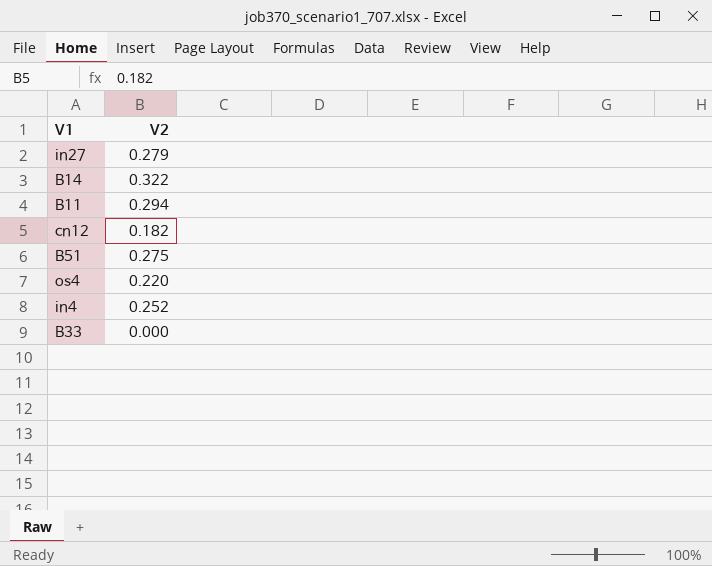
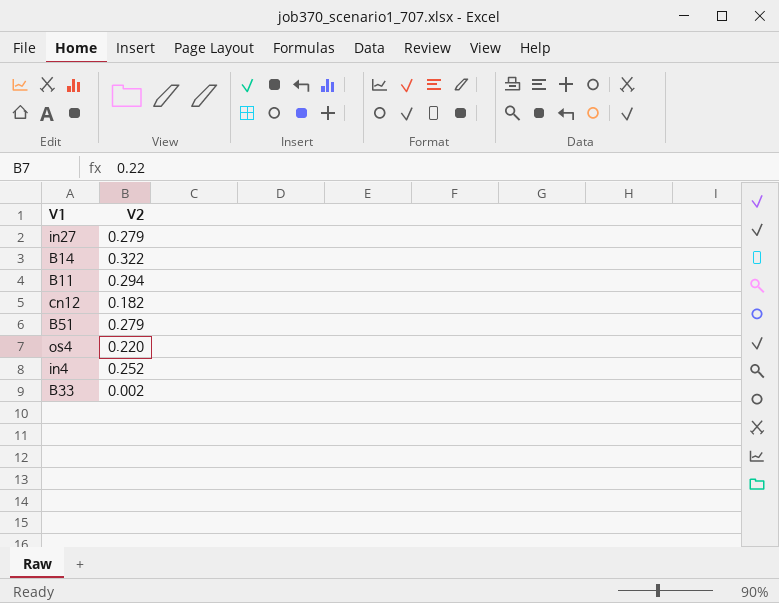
B51 | V2: 0.275 -> 0.279
B33 | V2: 0.000 -> 0.002

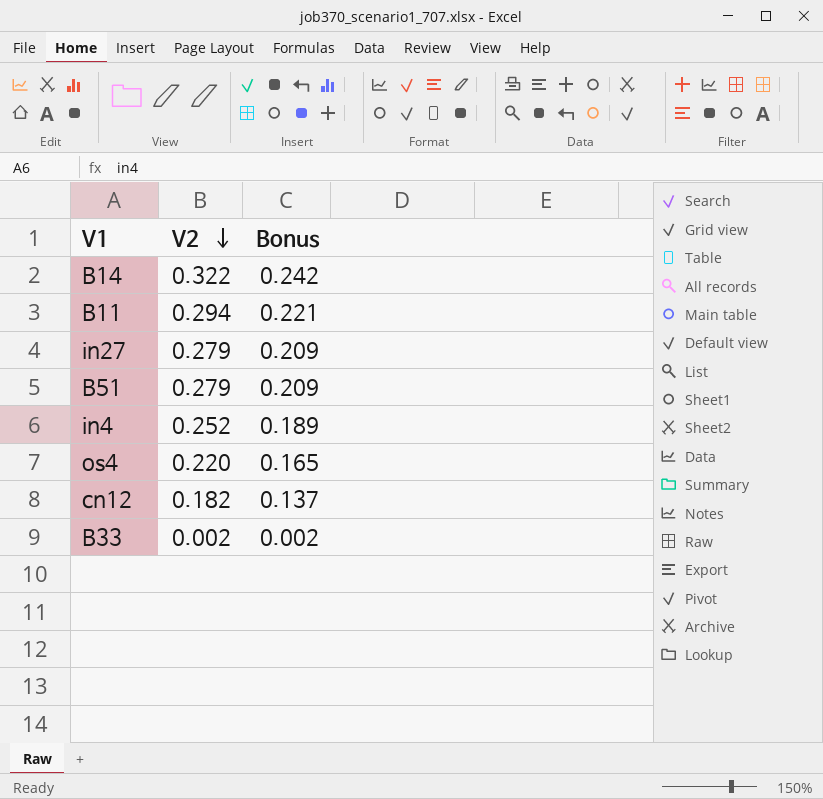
row order: none -> V2 descending
column Bonus | formula: none -> [V2] * 0.75

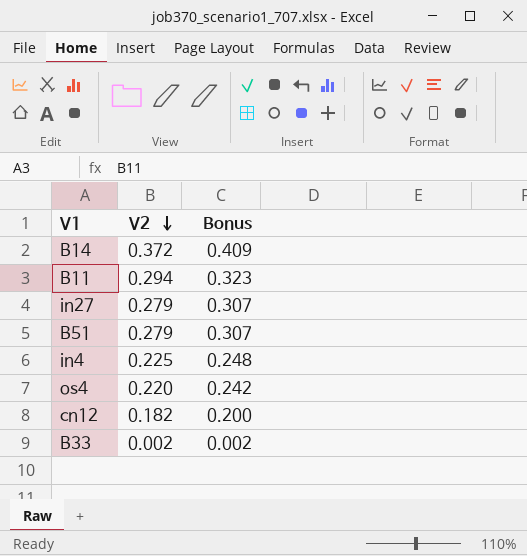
column Bonus | formula: [V2] * 0.75 -> [V2] * 1.1
B14 | V2: 0.322 -> 0.372
in4 | V2: 0.252 -> 0.225

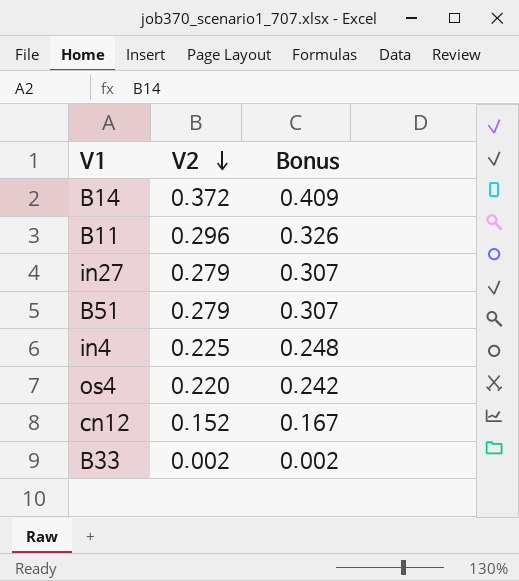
B11 | V2: 0.294 -> 0.296
B11 | Bonus: 0.323 -> 0.326
cn12 | V2: 0.182 -> 0.152
cn12 | Bonus: 0.200 -> 0.167

